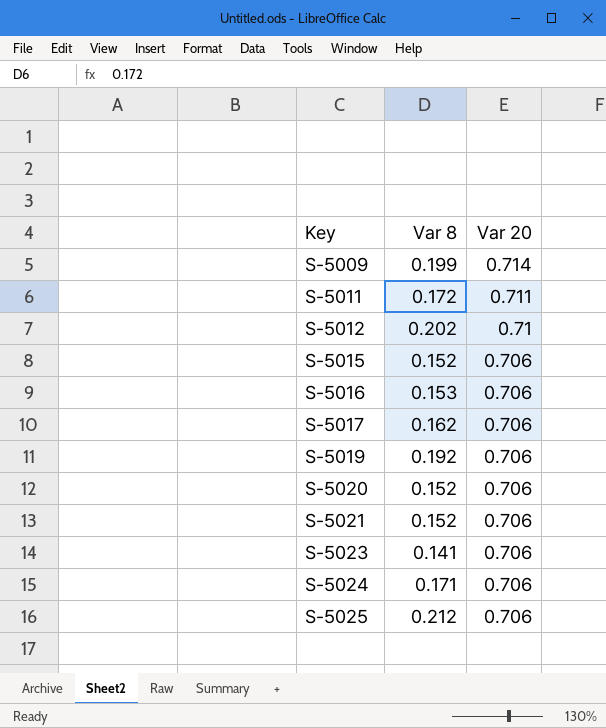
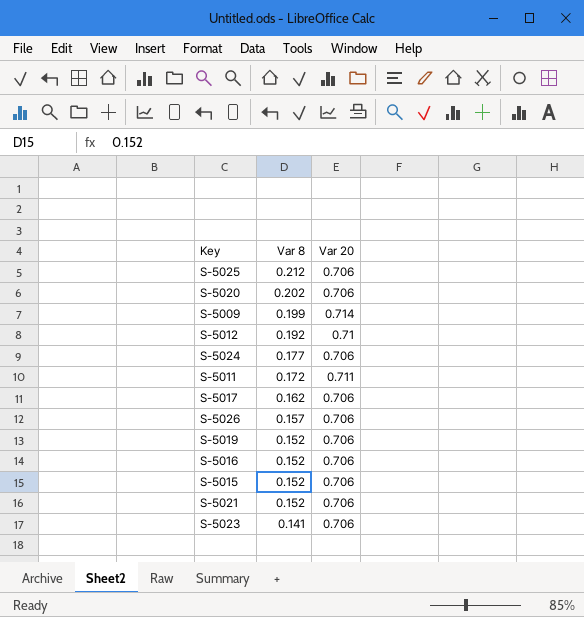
row order: Key ascending -> Var 8 descending
S-5020 | Var 8: 0.152 -> 0.202
S-5012 | Var 8: 0.202 -> 0.192
S-5024 | Var 8: 0.171 -> 0.177
row S-5026: none -> 0.157 | 0.706
S-5019 | Var 8: 0.192 -> 0.152
S-5016 | Var 8: 0.153 -> 0.152

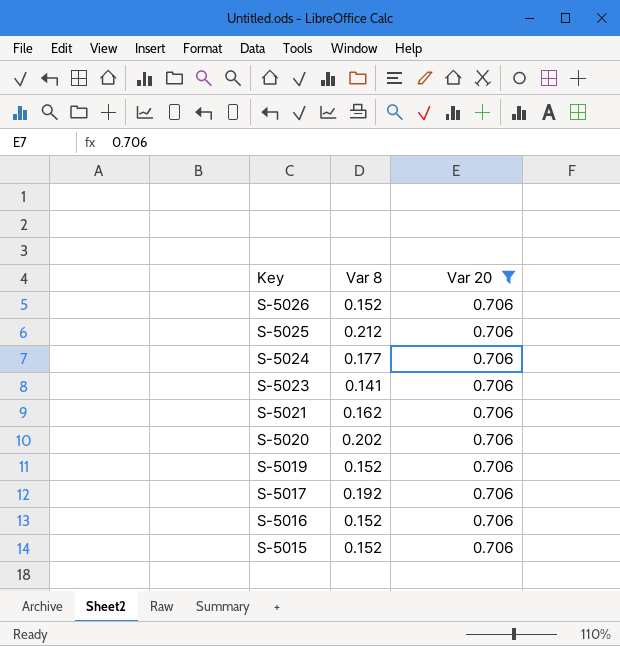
filter: none -> Var 20 = 0.706
row order: Var 8 descending -> Key descending
S-5026 | Var 8: 0.157 -> 0.152
S-5021 | Var 8: 0.152 -> 0.162
S-5017 | Var 8: 0.162 -> 0.192

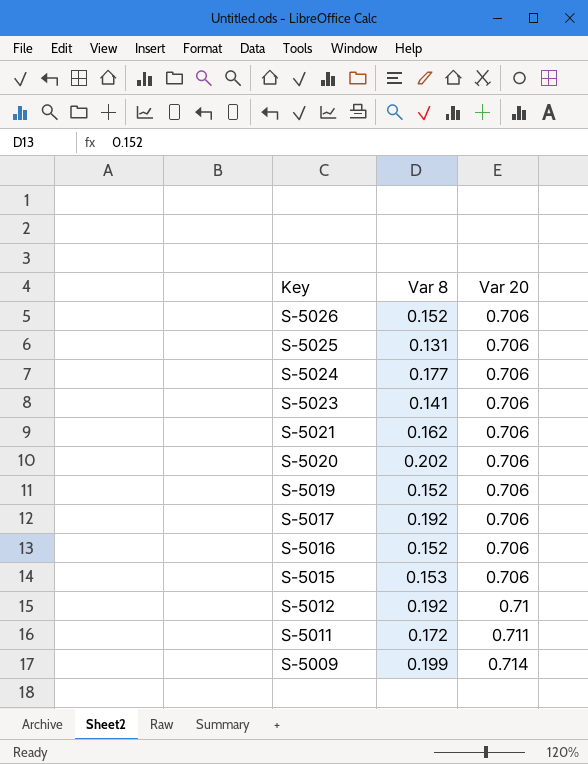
filter: Var 20 = 0.706 -> none
S-5025 | Var 8: 0.212 -> 0.131
S-5015 | Var 8: 0.152 -> 0.153

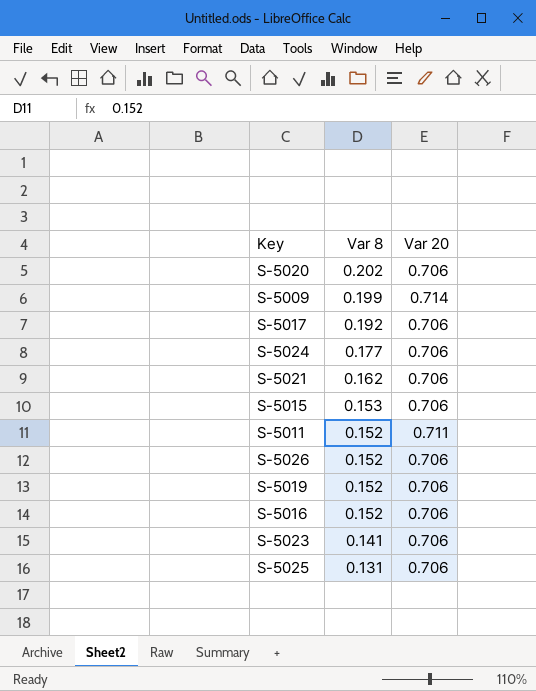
row order: Key descending -> Var 8 descending
row S-5012: 0.192 | 0.71 -> none
S-5011 | Var 8: 0.172 -> 0.152

